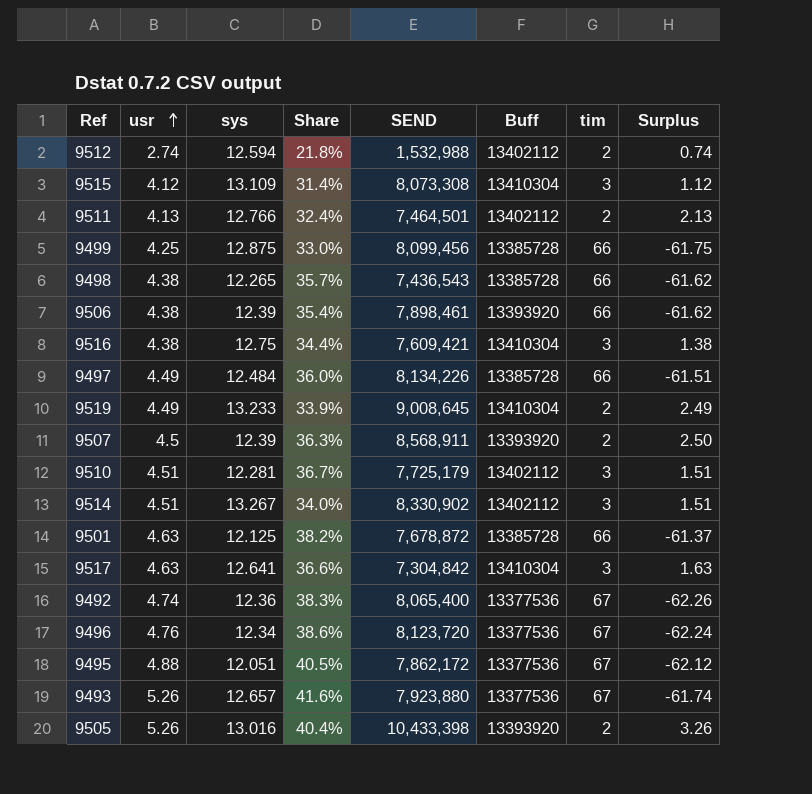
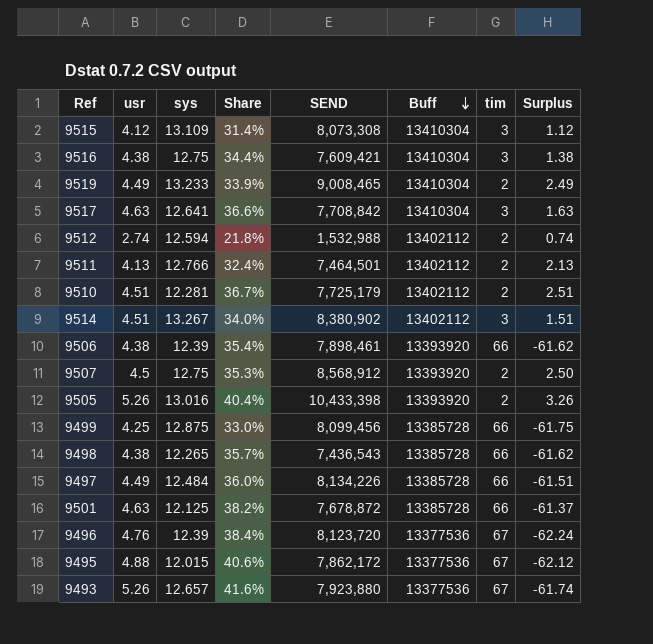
row order: usr ascending -> Buff descending
row 9492: 4.74 | 12.36 | 38.3% | 8,065,400 | 13377536 | 67 | -62.26 -> none
9519 | SEND: 9,008,645 -> 9,008,465
9517 | SEND: 7,304,842 -> 7,708,842
9510 | tim: 3 -> 2
9510 | Surplus: 1.51 -> 2.51
9514 | SEND: 8,330,902 -> 8,380,902
9507 | sys: 12.39 -> 12.75
9507 | Share: 36.3% -> 35.3%
9507 | SEND: 8,568,911 -> 8,568,912
9496 | sys: 12.34 -> 12.39
9496 | Share: 38.6% -> 38.4%
9495 | sys: 12.051 -> 12.015
9495 | Share: 40.5% -> 40.6%

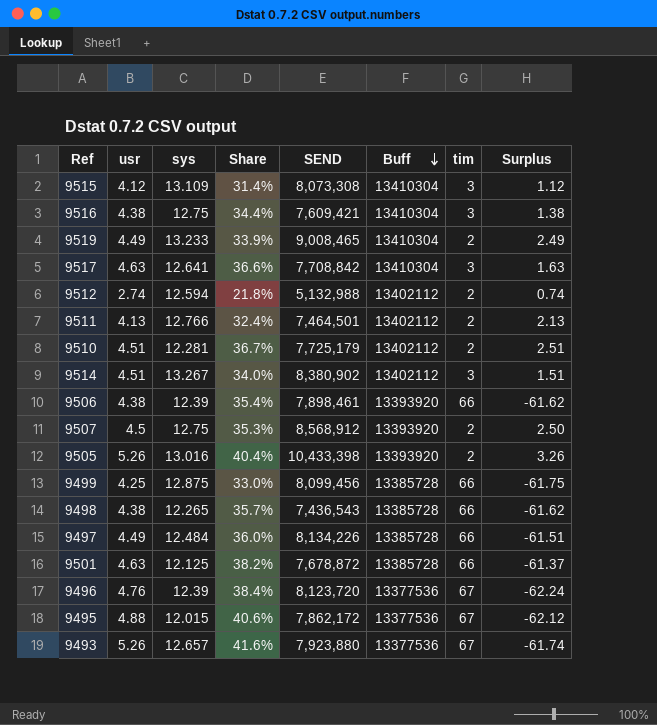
9512 | SEND: 1,532,988 -> 5,132,988

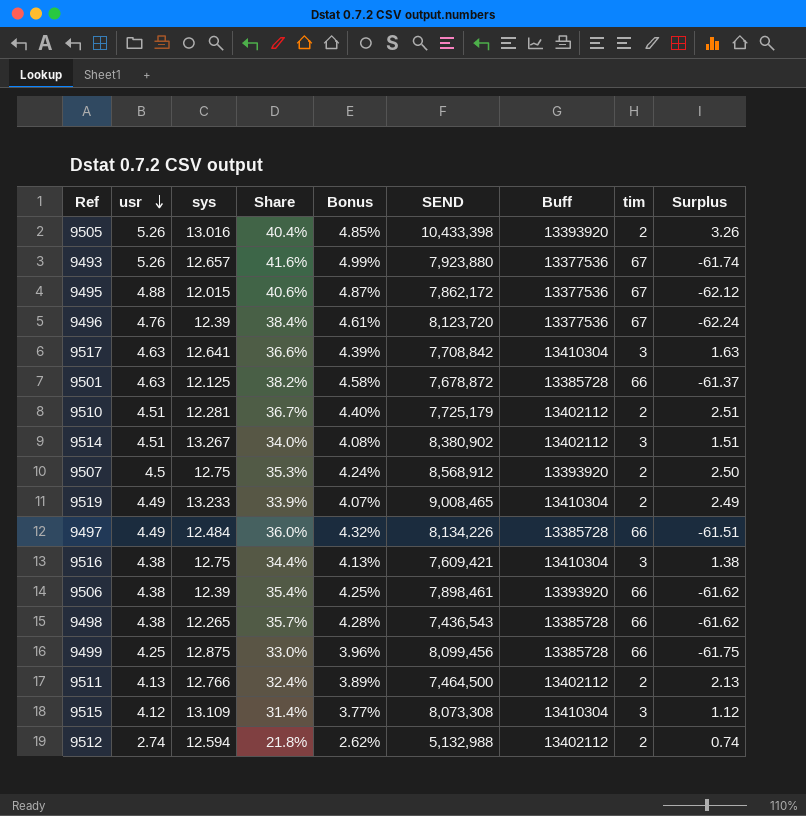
row order: Buff descending -> usr descending
column Bonus | formula: none -> [Share] * 0.12
9511 | SEND: 7,464,501 -> 7,464,500

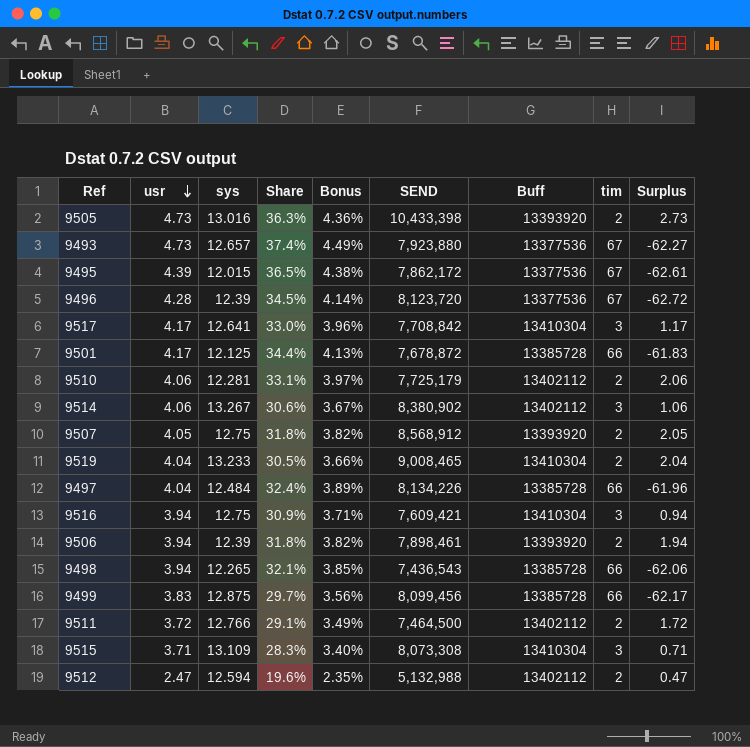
9505 | usr: 5.26 -> 4.73
9505 | Share: 40.4% -> 36.3%
9505 | Bonus: 4.85% -> 4.36%
9505 | Surplus: 3.26 -> 2.73
9493 | usr: 5.26 -> 4.73
9493 | Share: 41.6% -> 37.4%
9493 | Bonus: 4.99% -> 4.49%
9493 | Surplus: -61.74 -> -62.27
9495 | usr: 4.88 -> 4.39
9495 | Share: 40.6% -> 36.5%
9495 | Bonus: 4.87% -> 4.38%
9495 | Surplus: -62.12 -> -62.61
9496 | usr: 4.76 -> 4.28
9496 | Share: 38.4% -> 34.5%
9496 | Bonus: 4.61% -> 4.14%
9496 | Surplus: -62.24 -> -62.72
9517 | usr: 4.63 -> 4.17
9517 | Share: 36.6% -> 33.0%
9517 | Bonus: 4.39% -> 3.96%
9517 | Surplus: 1.63 -> 1.17
9501 | usr: 4.63 -> 4.17
9501 | Share: 38.2% -> 34.4%
9501 | Bonus: 4.58% -> 4.13%
9501 | Surplus: -61.37 -> -61.83
9510 | usr: 4.51 -> 4.06
9510 | Share: 36.7% -> 33.1%
9510 | Bonus: 4.40% -> 3.97%
9510 | Surplus: 2.51 -> 2.06
9514 | usr: 4.51 -> 4.06
9514 | Share: 34.0% -> 30.6%
9514 | Bonus: 4.08% -> 3.67%
9514 | Surplus: 1.51 -> 1.06
9507 | usr: 4.5 -> 4.05
9507 | Share: 35.3% -> 31.8%
9507 | Bonus: 4.24% -> 3.82%
9507 | Surplus: 2.50 -> 2.05
9519 | usr: 4.49 -> 4.04
9519 | Share: 33.9% -> 30.5%
9519 | Bonus: 4.07% -> 3.66%
9519 | Surplus: 2.49 -> 2.04
9497 | usr: 4.49 -> 4.04
9497 | Share: 36.0% -> 32.4%
9497 | Bonus: 4.32% -> 3.89%
9497 | Surplus: -61.51 -> -61.96
9516 | usr: 4.38 -> 3.94
9516 | Share: 34.4% -> 30.9%
9516 | Bonus: 4.13% -> 3.71%
9516 | Surplus: 1.38 -> 0.94
9506 | usr: 4.38 -> 3.94
9506 | Share: 35.4% -> 31.8%
9506 | Bonus: 4.25% -> 3.82%
9506 | tim: 66 -> 2
9506 | Surplus: -61.62 -> 1.94
9498 | usr: 4.38 -> 3.94
9498 | Share: 35.7% -> 32.1%
9498 | Bonus: 4.28% -> 3.85%
9498 | Surplus: -61.62 -> -62.06
9499 | usr: 4.25 -> 3.83
9499 | Share: 33.0% -> 29.7%
9499 | Bonus: 3.96% -> 3.56%
9499 | Surplus: -61.75 -> -62.17
9511 | usr: 4.13 -> 3.72
9511 | Share: 32.4% -> 29.1%
9511 | Bonus: 3.89% -> 3.49%
9511 | Surplus: 2.13 -> 1.72
9515 | usr: 4.12 -> 3.71
9515 | Share: 31.4% -> 28.3%
9515 | Bonus: 3.77% -> 3.40%
9515 | Surplus: 1.12 -> 0.71
9512 | usr: 2.74 -> 2.47
9512 | Share: 21.8% -> 19.6%
9512 | Bonus: 2.62% -> 2.35%
9512 | Surplus: 0.74 -> 0.47

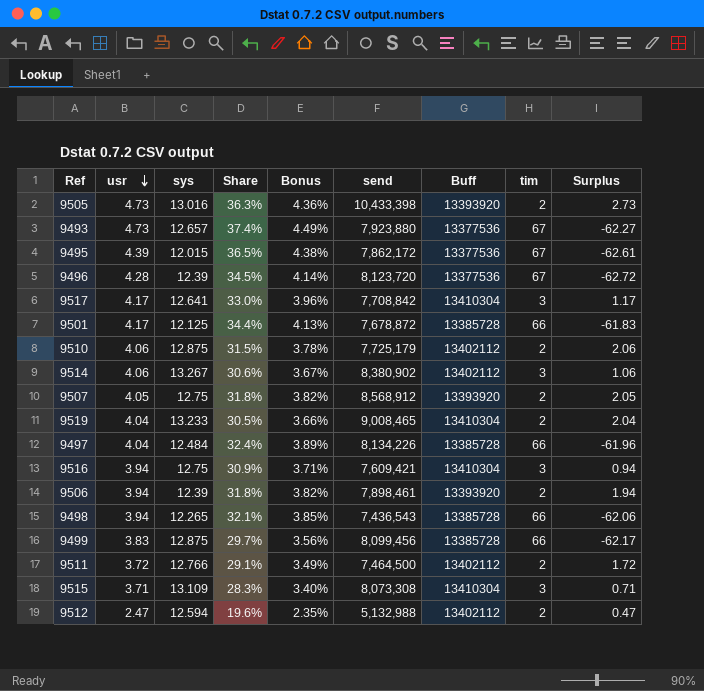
column name: SEND -> send
9510 | sys: 12.281 -> 12.875
9510 | Share: 33.1% -> 31.5%
9510 | Bonus: 3.97% -> 3.78%

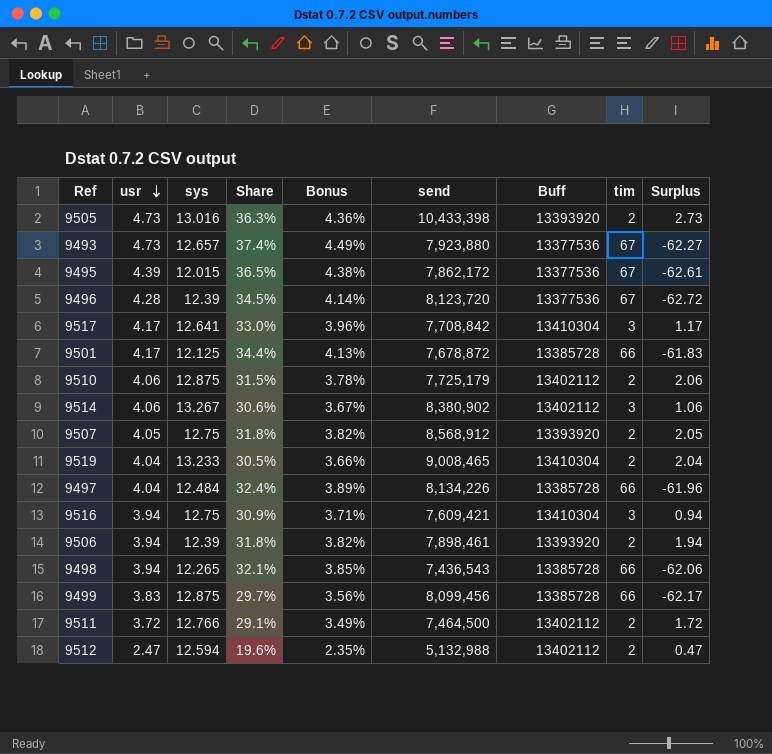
row 9515: 3.71 | 13.109 | 28.3% | 3.40% | 8,073,308 | 13410304 | 3 | 0.71 -> none

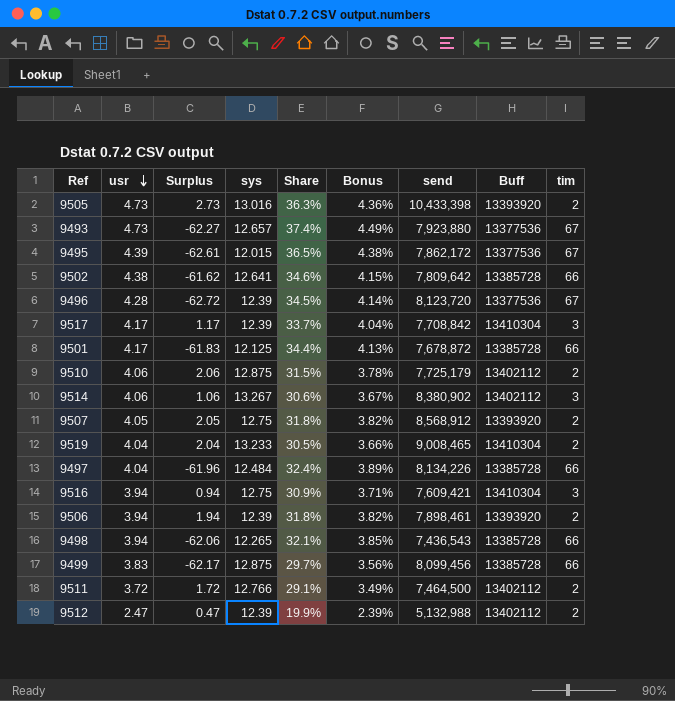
column Surplus | position: 9 -> 3
row 9502: none -> 4.38 | -61.62 | 12.641 | 34.6% | 4.15% | 7,809,642 | 13385728 | 66
9517 | sys: 12.641 -> 12.39
9517 | Share: 33.0% -> 33.7%
9517 | Bonus: 3.96% -> 4.04%
9512 | sys: 12.594 -> 12.39
9512 | Share: 19.6% -> 19.9%
9512 | Bonus: 2.35% -> 2.39%

